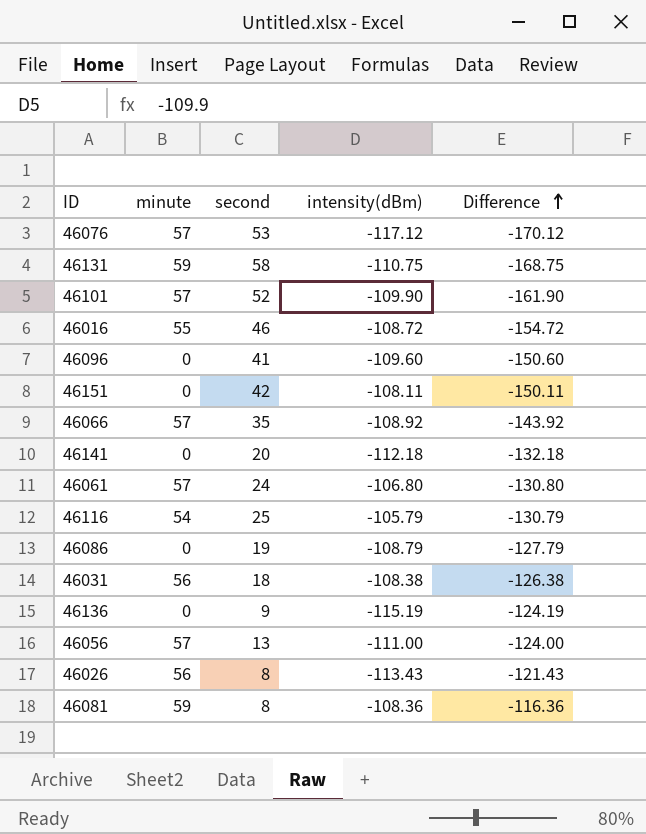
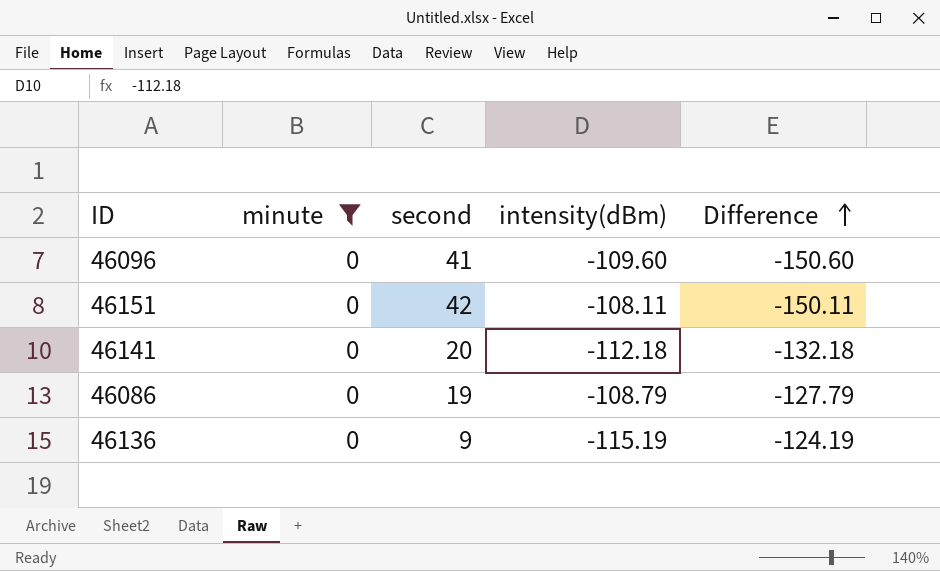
filter: none -> minute = 0

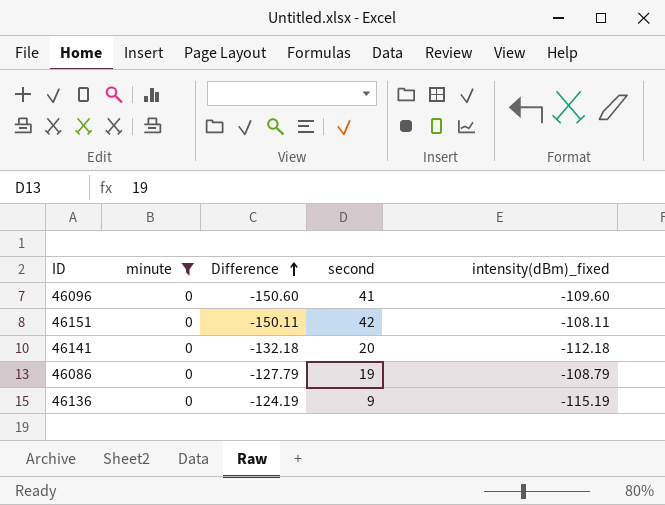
column Difference | position: 5 -> 3
column name: intensity(dBm) -> intensity(dBm)_fixed

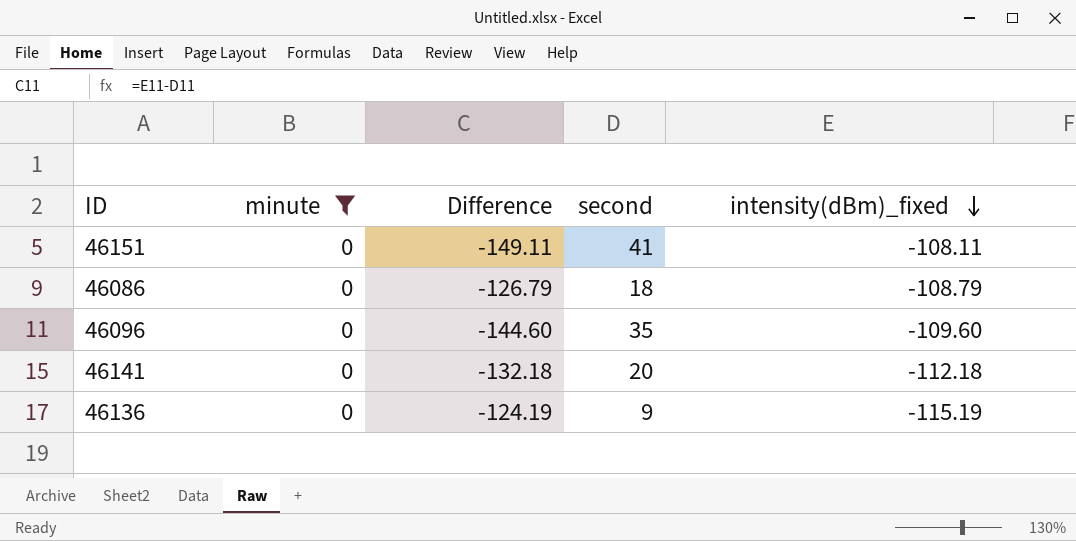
row order: Difference ascending -> intensity(dBm)_fixed descending
46151 | Difference: -150.11 -> -149.11
46151 | second: 42 -> 41
46086 | Difference: -127.79 -> -126.79
46086 | second: 19 -> 18
46096 | Difference: -150.60 -> -144.60
46096 | second: 41 -> 35

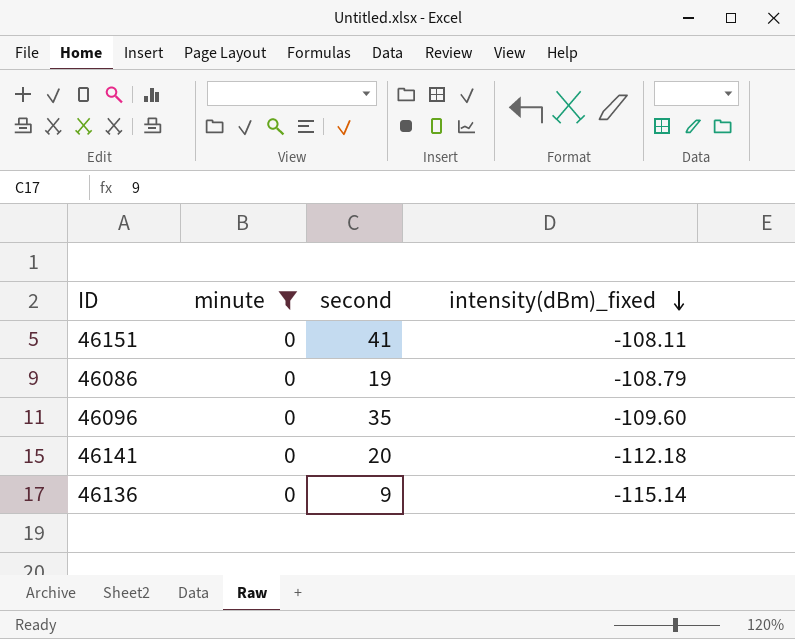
column Difference | formula: [intensity(dBm)_fixed] - [second] -> none
46086 | second: 18 -> 19
46136 | intensity(dBm)_fixed: -115.19 -> -115.14

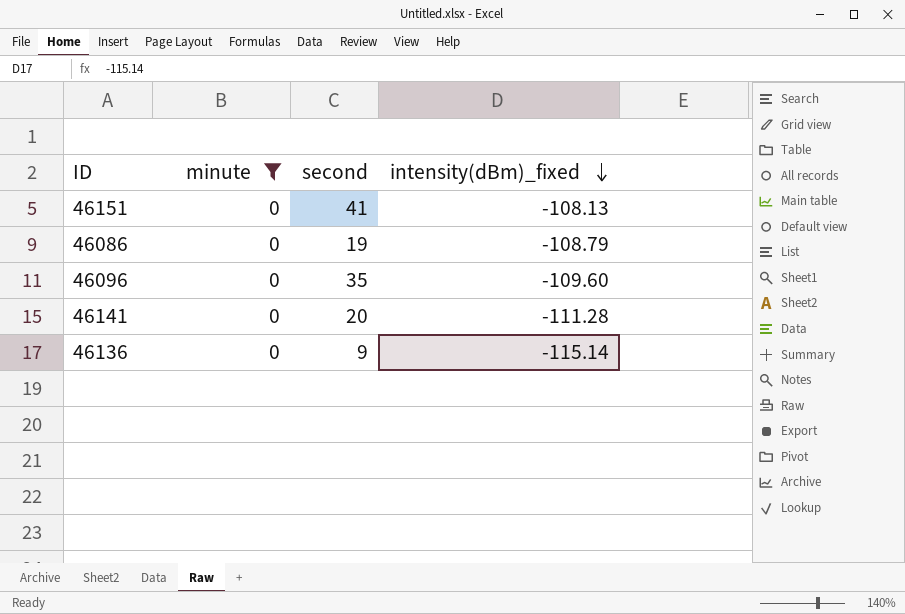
46151 | intensity(dBm)_fixed: -108.11 -> -108.13
46141 | intensity(dBm)_fixed: -112.18 -> -111.28

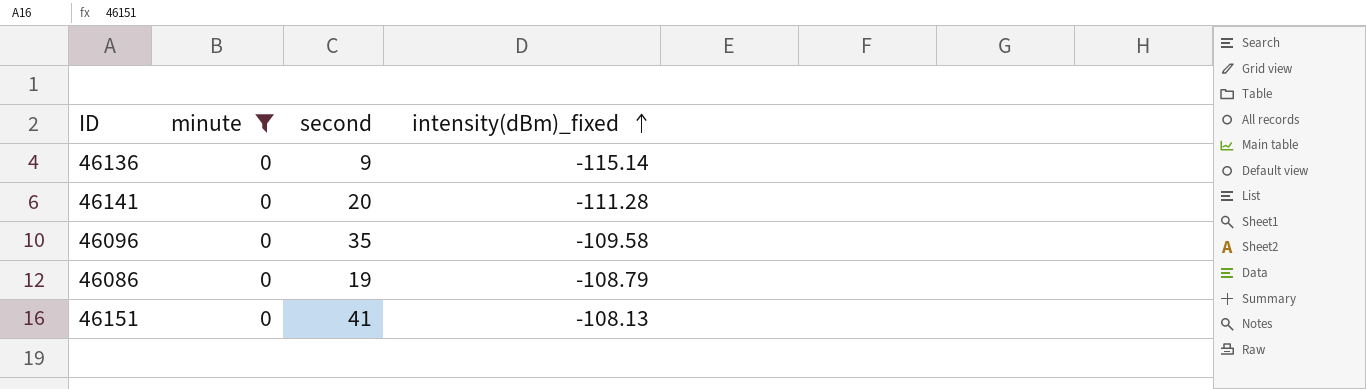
row order: intensity(dBm)_fixed descending -> intensity(dBm)_fixed ascending
46096 | intensity(dBm)_fixed: -109.60 -> -109.58

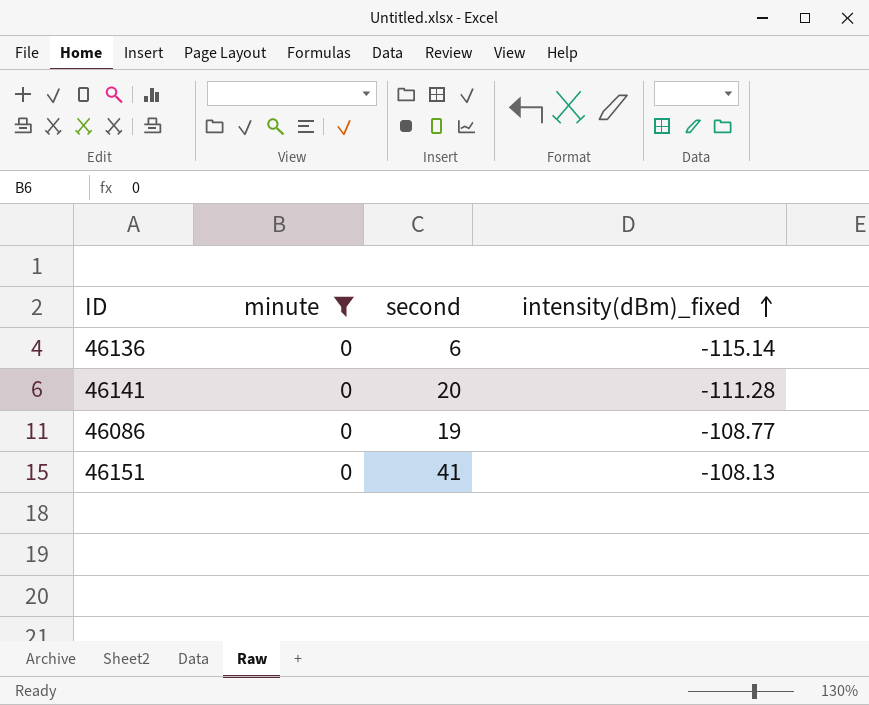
row 46096: 0 | 35 | -109.58 -> none
46136 | second: 9 -> 6
46086 | intensity(dBm)_fixed: -108.79 -> -108.77

